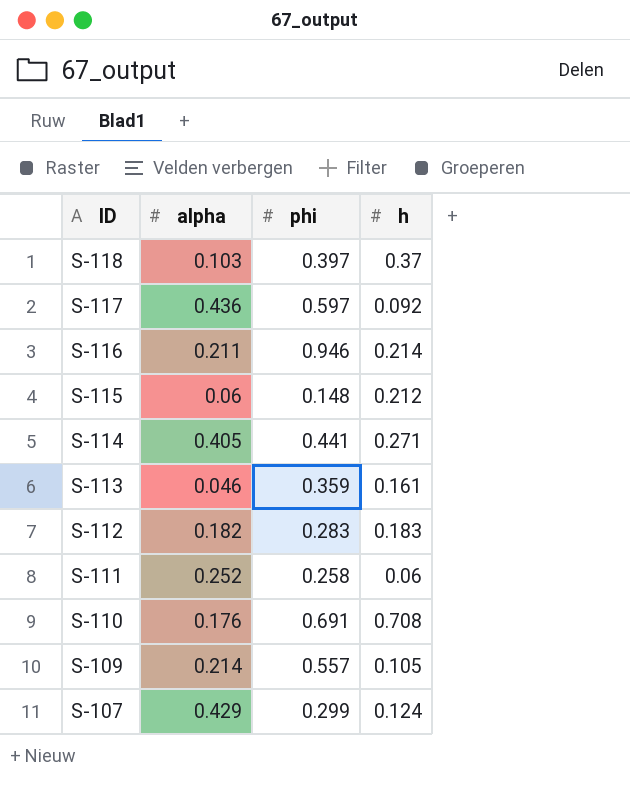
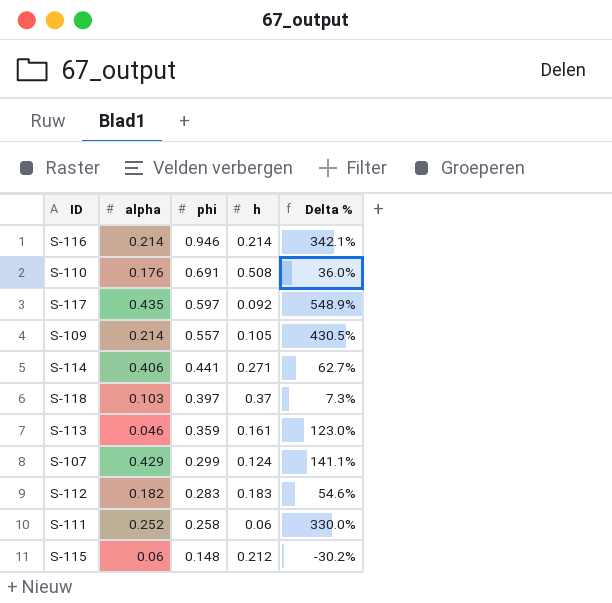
row order: ID descending -> phi descending
column Delta % | formula: none -> ([phi] - [h]) / [h]
S-116 | alpha: 0.211 -> 0.214
S-110 | h: 0.708 -> 0.508
S-117 | alpha: 0.436 -> 0.435
S-114 | alpha: 0.405 -> 0.406

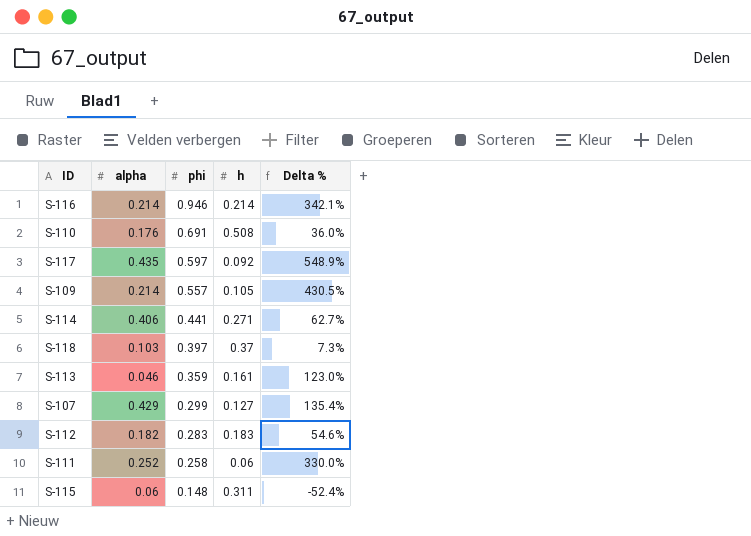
S-107 | h: 0.124 -> 0.127
S-107 | Delta %: 141.1% -> 135.4%
S-115 | h: 0.212 -> 0.311
S-115 | Delta %: -30.2% -> -52.4%

